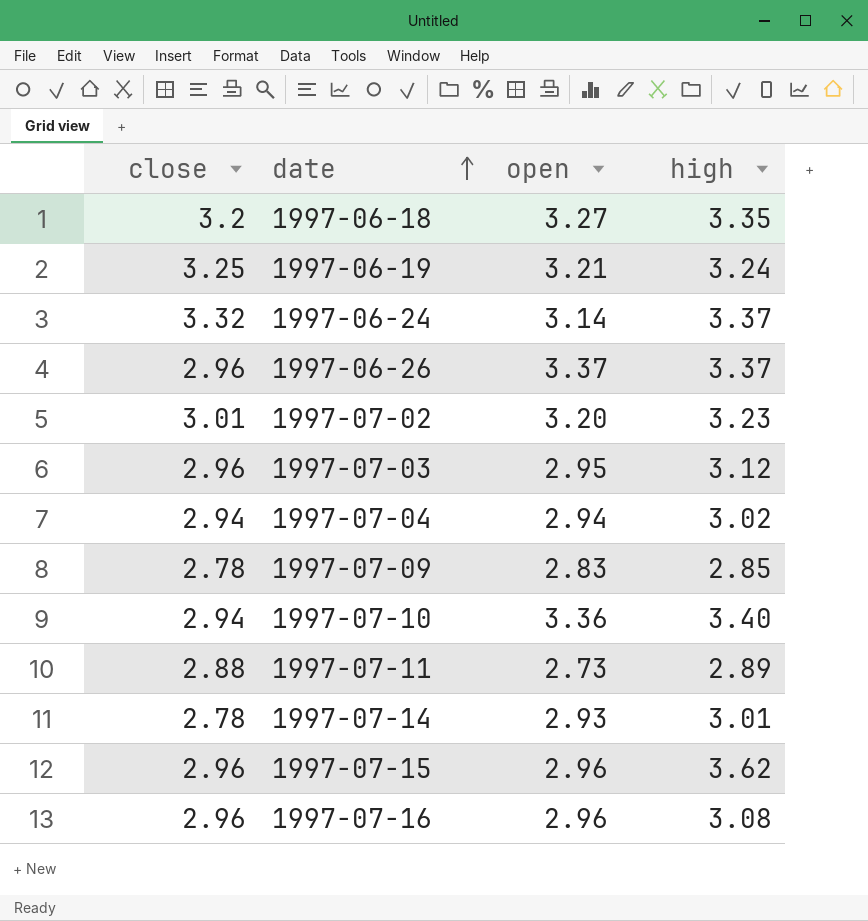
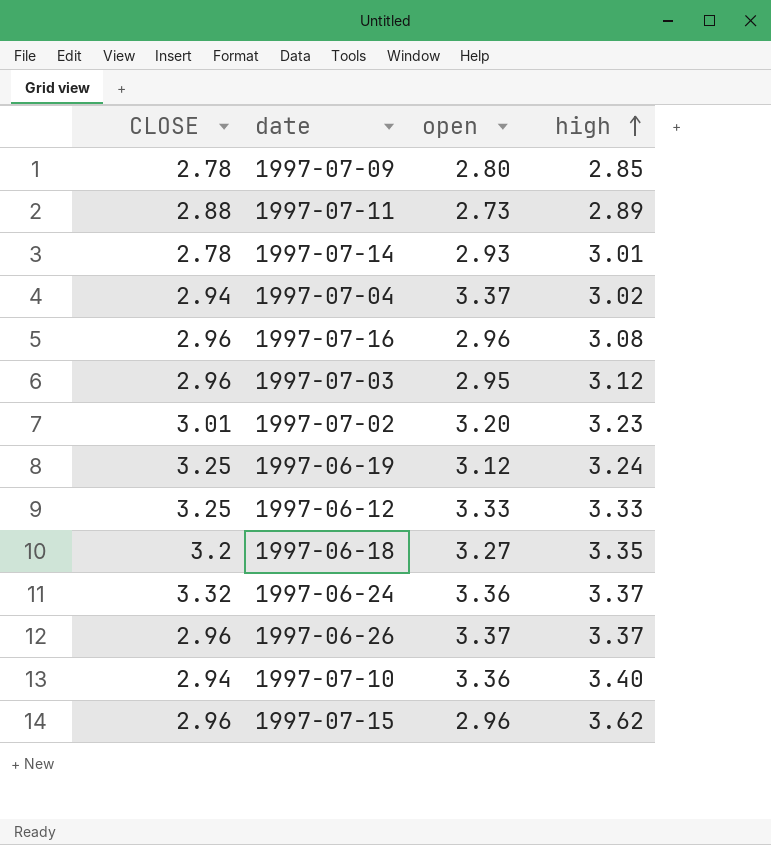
row order: date ascending -> high ascending
column name: close -> CLOSE
1997-07-09 | open: 2.83 -> 2.80
1997-07-04 | open: 2.94 -> 3.37
1997-06-19 | open: 3.21 -> 3.12
row 1997-06-12: none -> 3.25 | 3.33 | 3.33
1997-06-24 | open: 3.14 -> 3.36

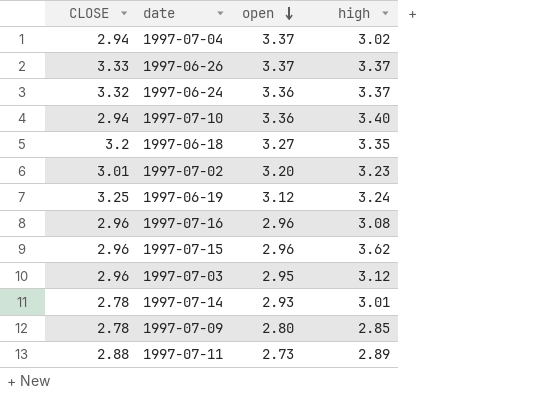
row order: high ascending -> open descending
row 1997-06-12: 3.25 | 3.33 | 3.33 -> none
1997-06-26 | CLOSE: 2.96 -> 3.33

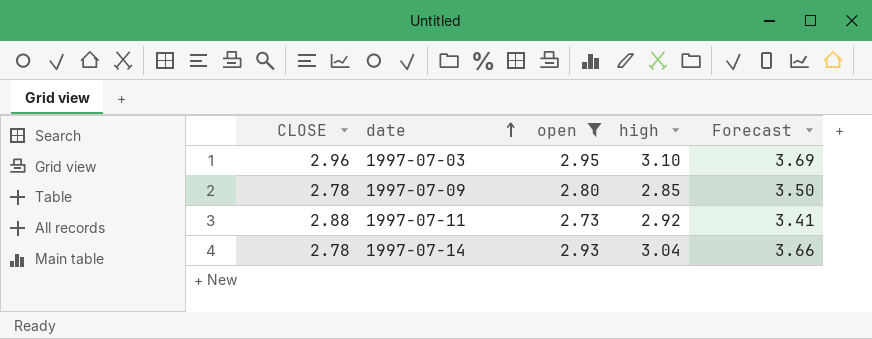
filter: none -> open <= 2.95
row order: open descending -> date ascending
column Forecast | formula: none -> [open] * 1.25
1997-07-03 | high: 3.12 -> 3.10
1997-07-11 | high: 2.89 -> 2.92
1997-07-14 | high: 3.01 -> 3.04

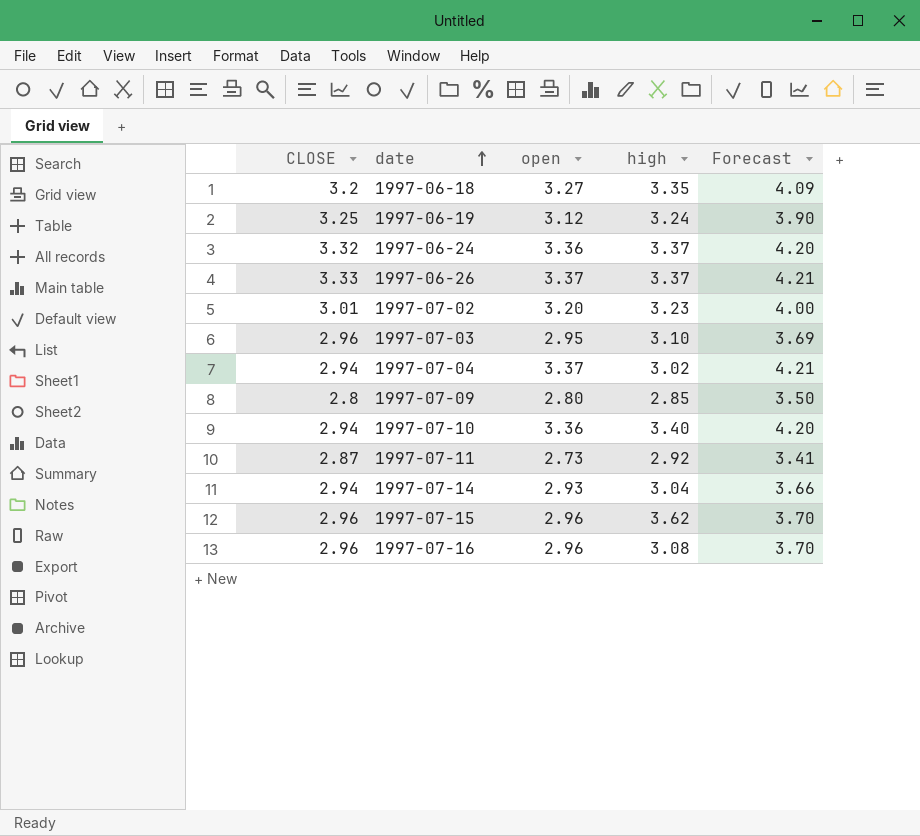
filter: open <= 2.95 -> none
1997-07-09 | CLOSE: 2.78 -> 2.8
1997-07-11 | CLOSE: 2.88 -> 2.87
1997-07-14 | CLOSE: 2.78 -> 2.94

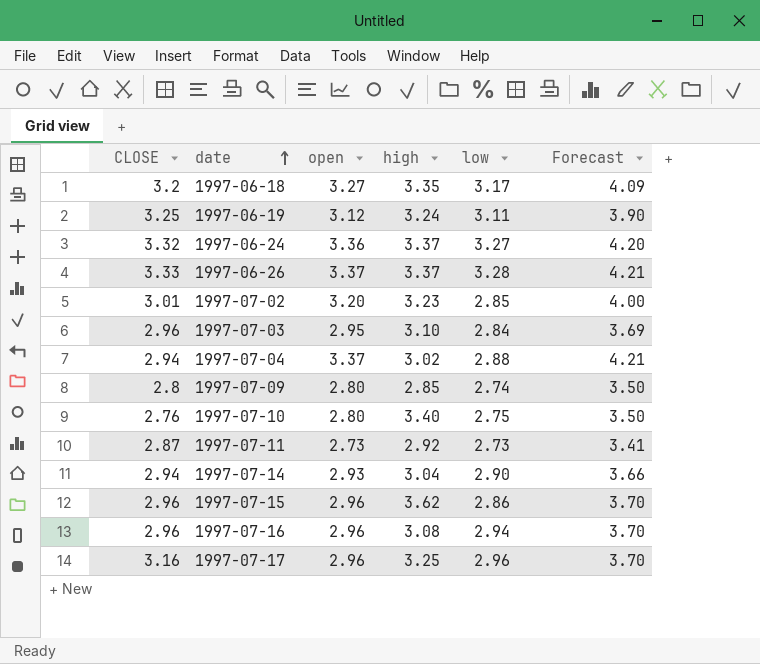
column low | position: none -> 5
1997-07-10 | CLOSE: 2.94 -> 2.76
1997-07-10 | open: 3.36 -> 2.80
1997-07-10 | Forecast: 4.20 -> 3.50
row 1997-07-17: none -> 3.16 | 2.96 | 3.25 | 2.96 | 3.70

